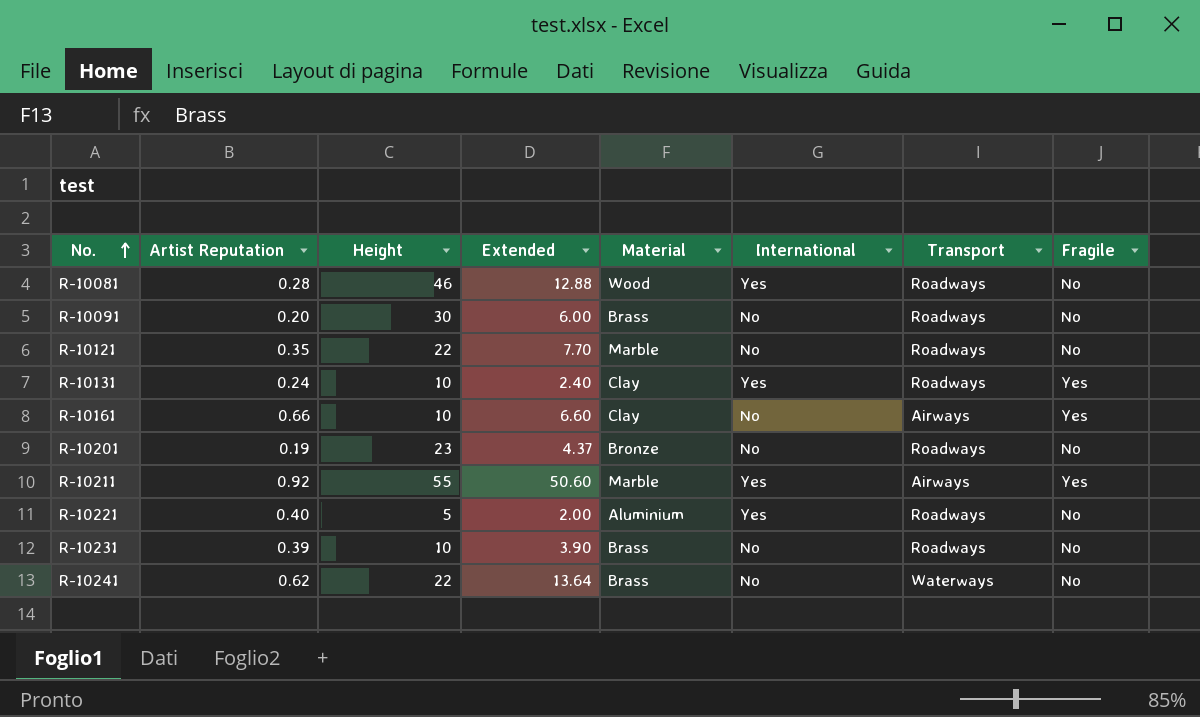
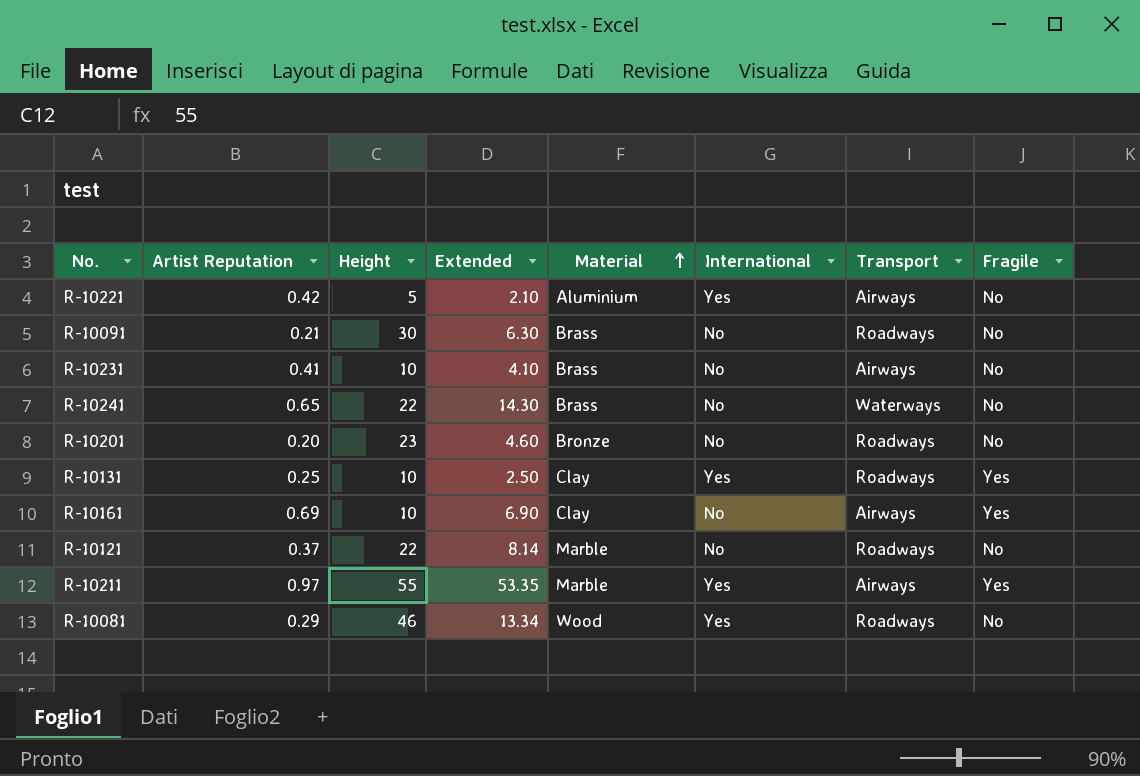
row order: No. ascending -> Material ascending
R-10221 | Artist Reputation: 0.40 -> 0.42
R-10221 | Extended: 2.00 -> 2.10
R-10221 | Transport: Roadways -> Airways
R-10091 | Artist Reputation: 0.20 -> 0.21
R-10091 | Extended: 6.00 -> 6.30
R-10231 | Artist Reputation: 0.39 -> 0.41
R-10231 | Extended: 3.90 -> 4.10
R-10231 | Transport: Roadways -> Airways
R-10241 | Artist Reputation: 0.62 -> 0.65
R-10241 | Extended: 13.64 -> 14.30
R-10201 | Artist Reputation: 0.19 -> 0.20
R-10201 | Extended: 4.37 -> 4.60
R-10131 | Artist Reputation: 0.24 -> 0.25
R-10131 | Extended: 2.40 -> 2.50
R-10161 | Artist Reputation: 0.66 -> 0.69
R-10161 | Extended: 6.60 -> 6.90
R-10121 | Artist Reputation: 0.35 -> 0.37
R-10121 | Extended: 7.70 -> 8.14
R-10211 | Artist Reputation: 0.92 -> 0.97
R-10211 | Extended: 50.60 -> 53.35
R-10081 | Artist Reputation: 0.28 -> 0.29
R-10081 | Extended: 12.88 -> 13.34

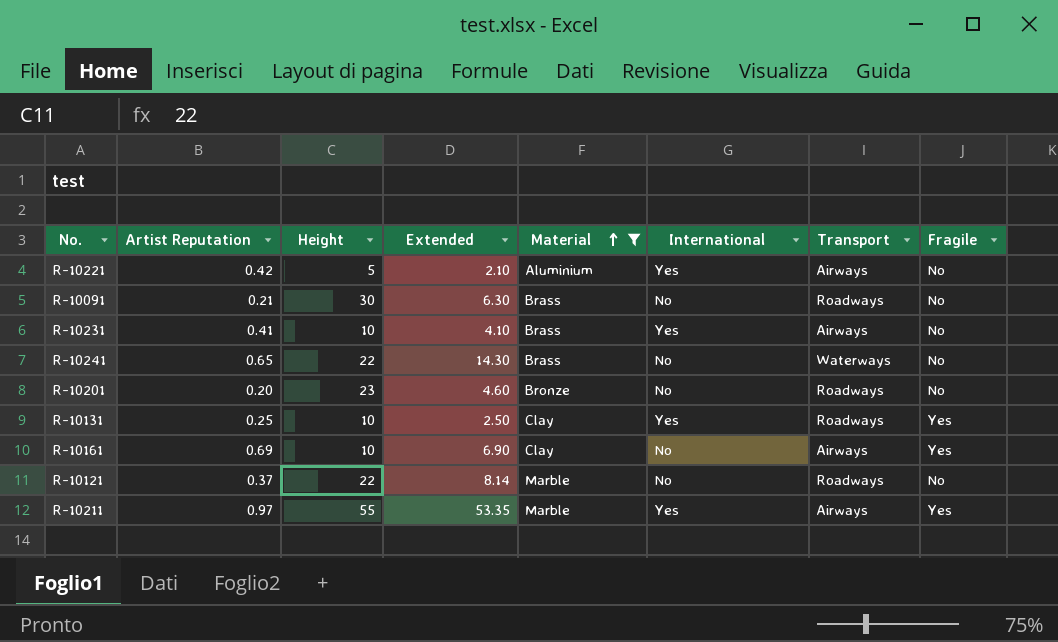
filter: none -> Material != Wood
R-10231 | International: No -> Yes

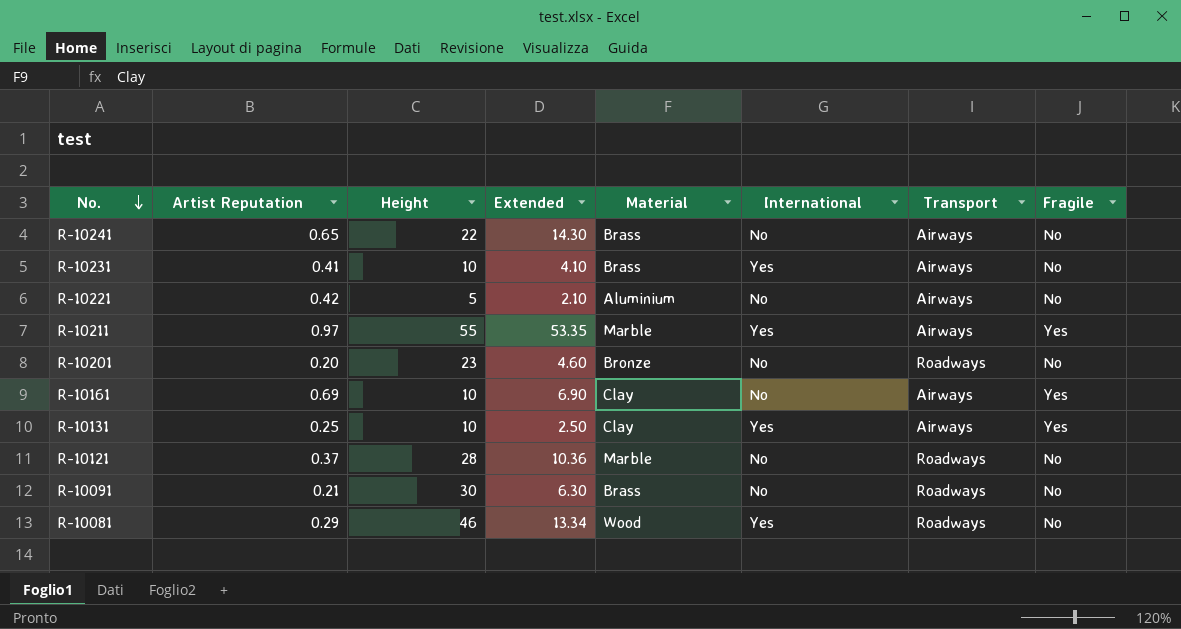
filter: Material != Wood -> none
row order: Material ascending -> No. descending
R-10241 | Transport: Waterways -> Airways
R-10221 | International: Yes -> No
R-10131 | Transport: Roadways -> Airways
R-10121 | Height: 22 -> 28
R-10121 | Extended: 8.14 -> 10.36

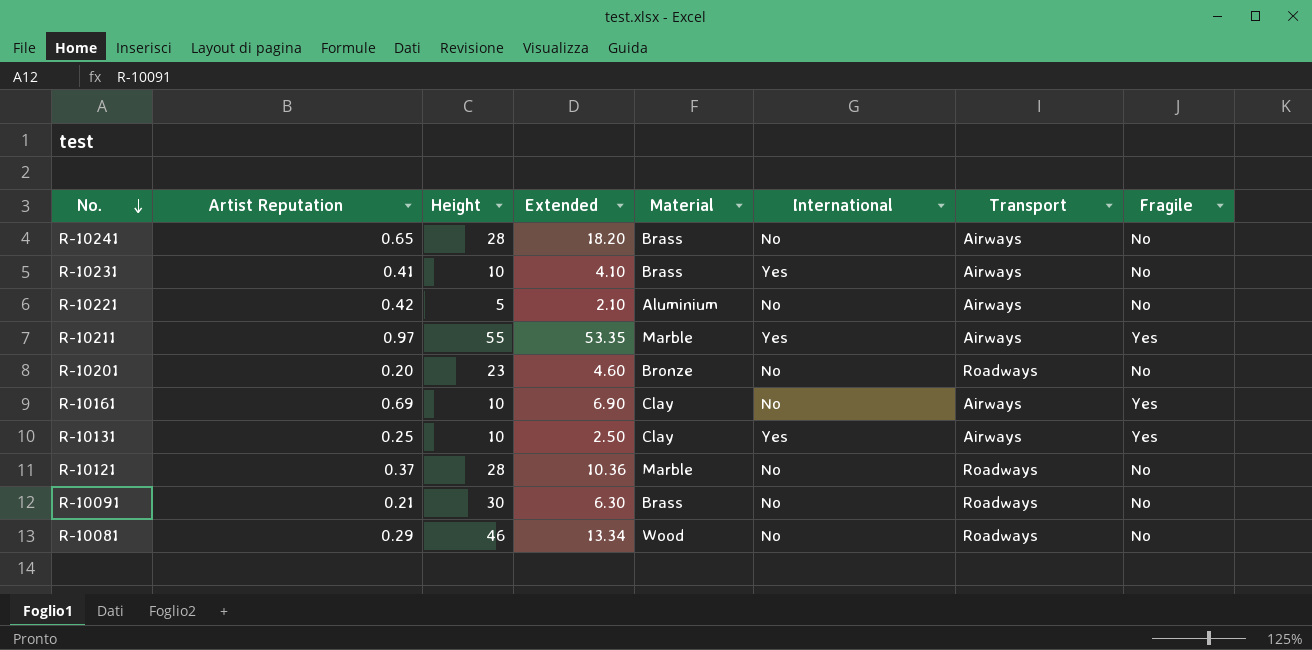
R-10241 | Height: 22 -> 28
R-10241 | Extended: 14.30 -> 18.20
R-10081 | International: Yes -> No

